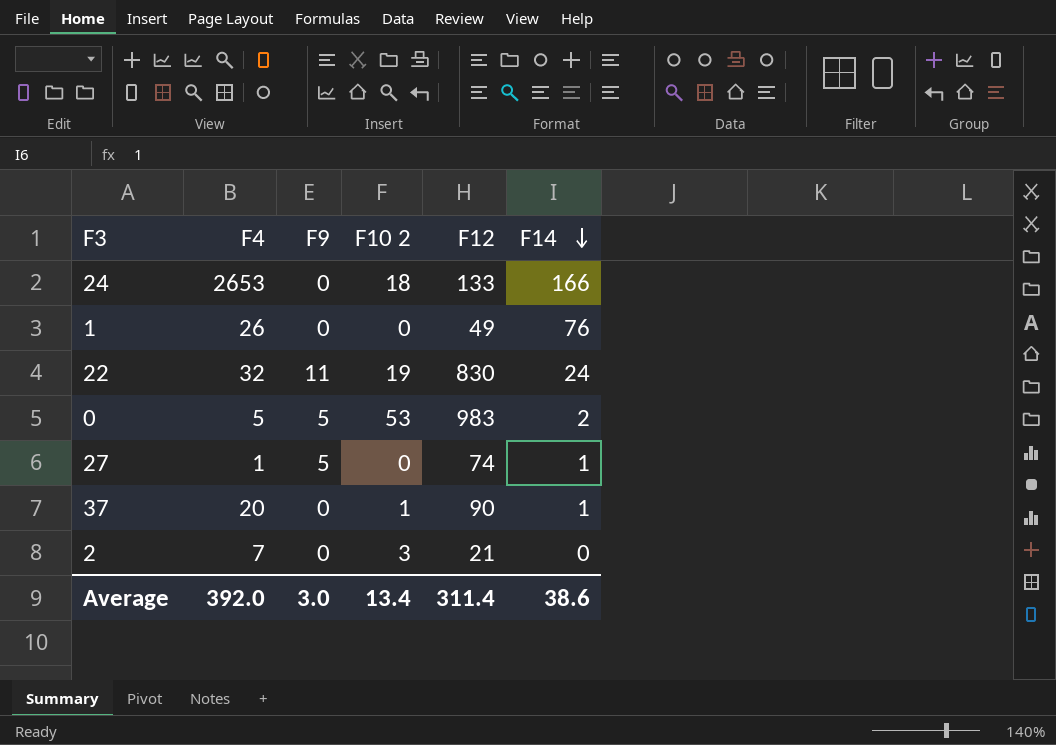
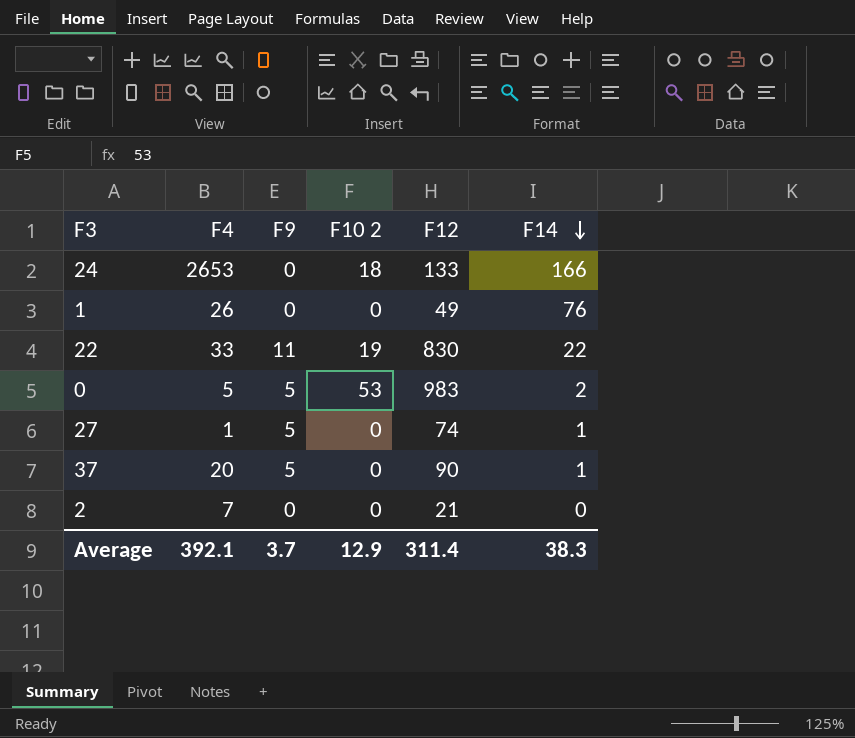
22 | F4: 32 -> 33
22 | F14: 24 -> 22
37 | F9: 0 -> 5
37 | F10 2: 1 -> 0
2 | F10 2: 3 -> 0
Average | F4: 392.0 -> 392.1
Average | F9: 3.0 -> 3.7
Average | F10 2: 13.4 -> 12.9
Average | F14: 38.6 -> 38.3

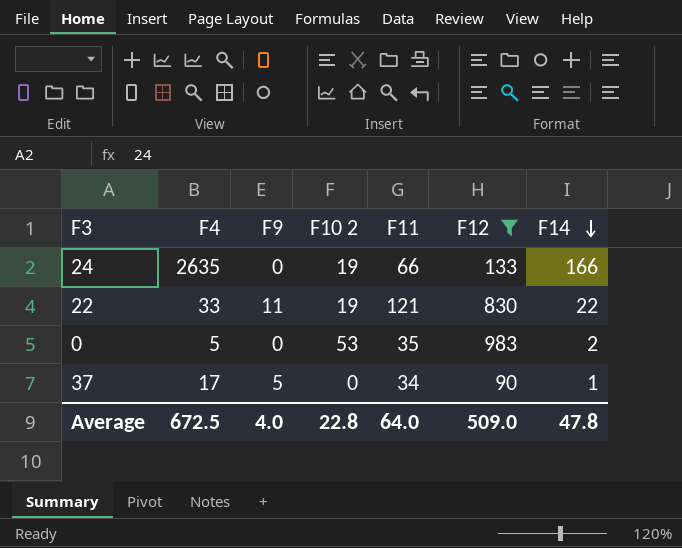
filter: none -> F12 >= 90
column F11 | position: none -> 5
24 | F4: 2653 -> 2635
24 | F10 2: 18 -> 19
0 | F9: 5 -> 0
37 | F4: 20 -> 17
Average | F4: 392.1 -> 672.5
Average | F9: 3.7 -> 4.0
Average | F10 2: 12.9 -> 22.8
Average | F12: 311.4 -> 509.0
Average | F14: 38.3 -> 47.8

